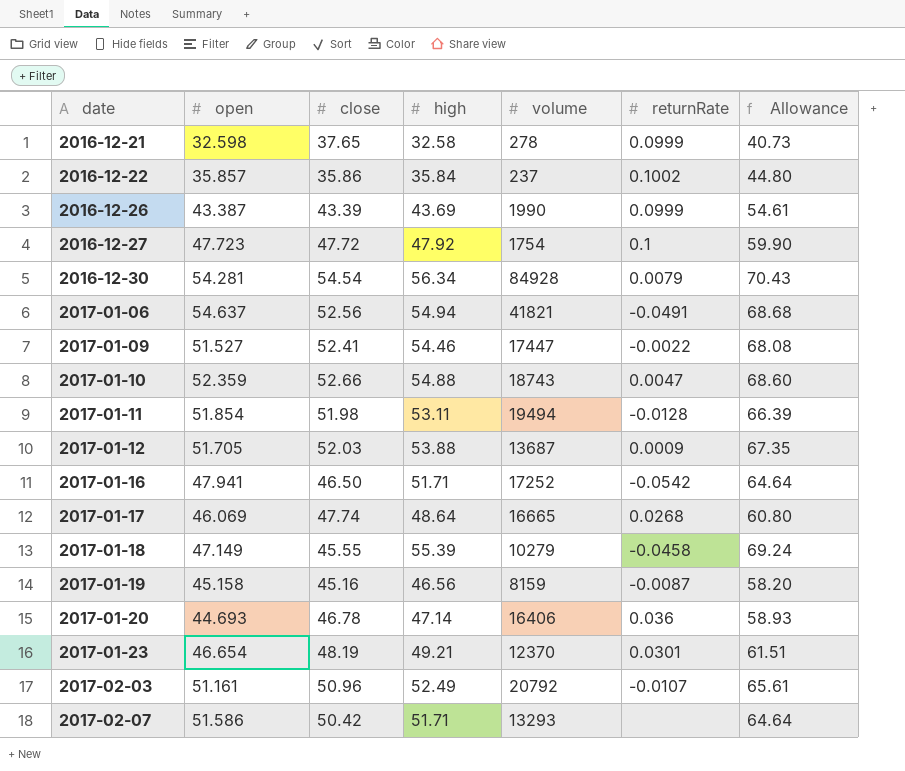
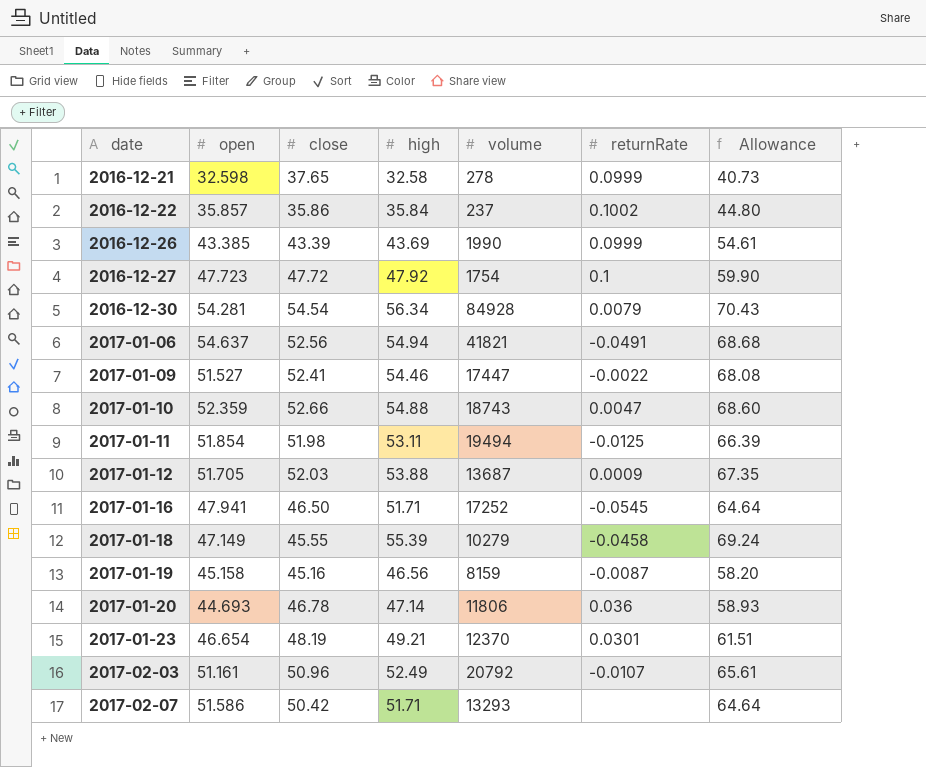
row 2017-01-17: 46.069 | 47.74 | 48.64 | 16665 | 0.0268 | 60.80 -> none
2016-12-26 | open: 43.387 -> 43.385
2017-01-11 | returnRate: -0.0128 -> -0.0125
2017-01-16 | returnRate: -0.0542 -> -0.0545
2017-01-20 | volume: 16406 -> 11806

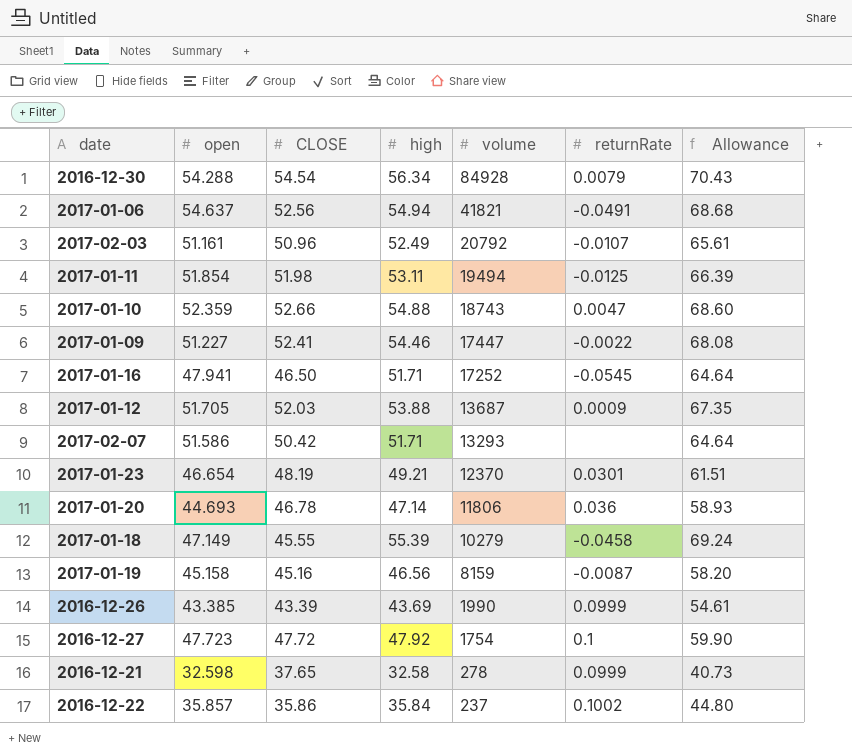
row order: date ascending -> volume descending
column name: close -> CLOSE
2016-12-30 | open: 54.281 -> 54.288
2017-01-09 | open: 51.527 -> 51.227

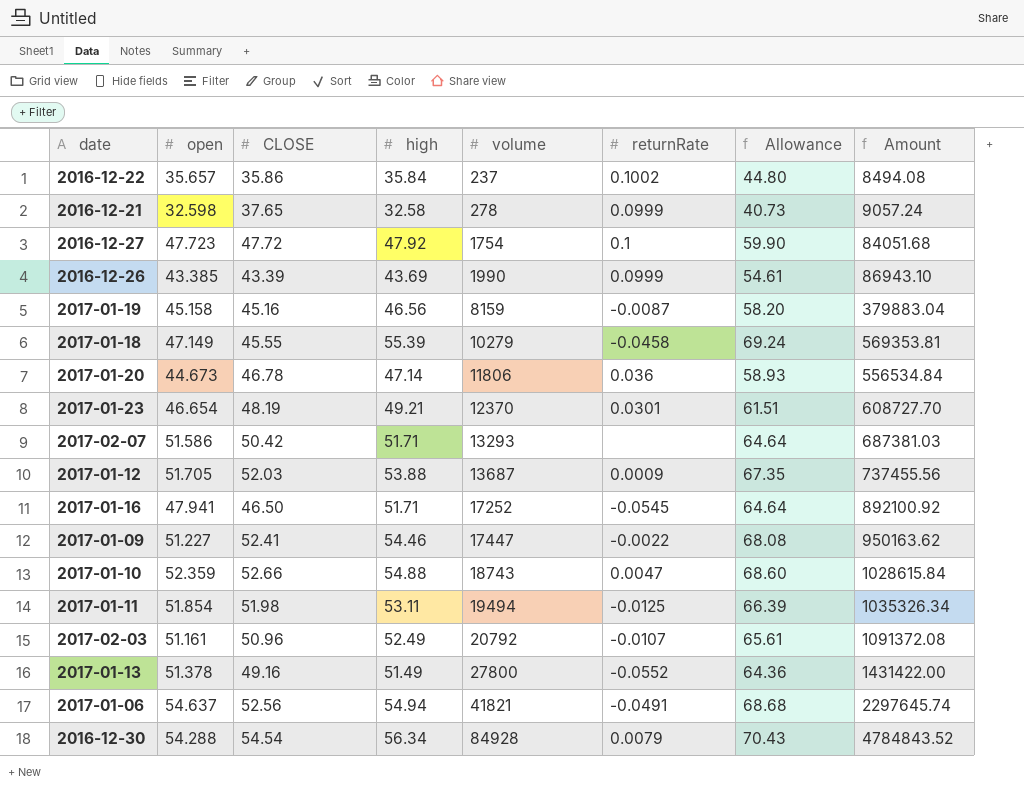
row order: volume descending -> volume ascending
column Amount | formula: none -> [high] * [volume]
2016-12-22 | open: 35.857 -> 35.657
2017-01-20 | open: 44.693 -> 44.673
row 2017-01-13: none -> 51.378 | 49.16 | 51.49 | 27800 | -0.0552 | 64.36 | 1431422.00

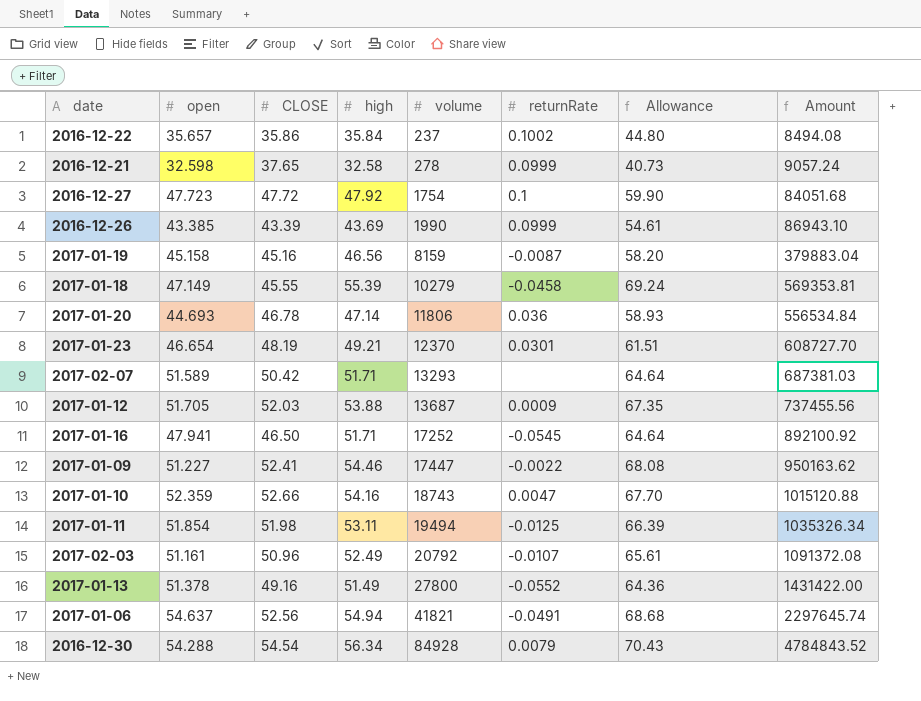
2017-01-20 | open: 44.673 -> 44.693
2017-02-07 | open: 51.586 -> 51.589
2017-01-10 | high: 54.88 -> 54.16
2017-01-10 | Allowance: 68.60 -> 67.70
2017-01-10 | Amount: 1028615.84 -> 1015120.88

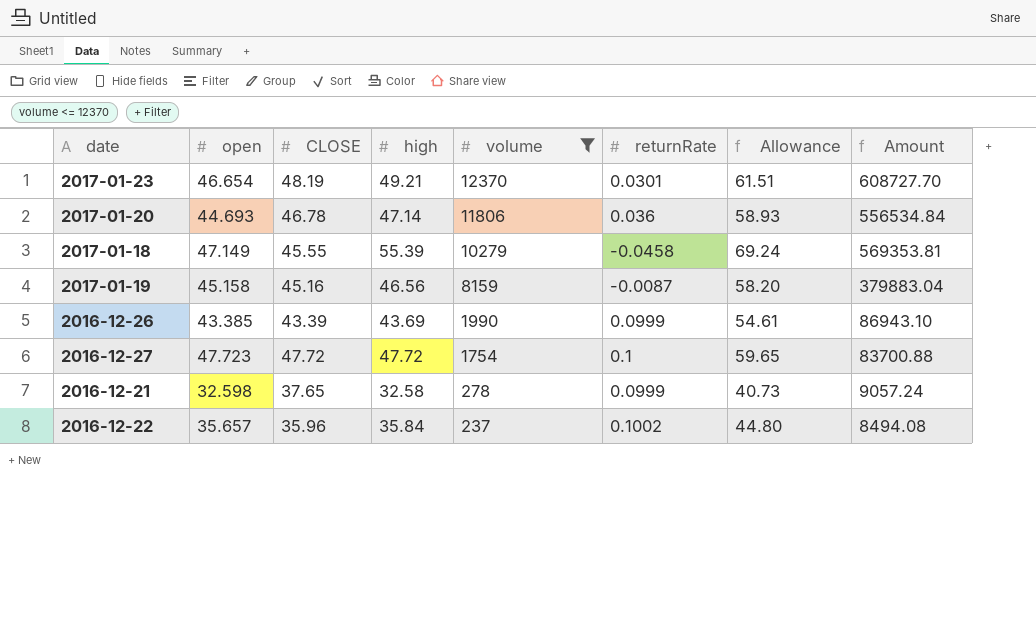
filter: none -> volume <= 12370
row order: volume ascending -> volume descending
2016-12-27 | high: 47.92 -> 47.72
2016-12-27 | Allowance: 59.90 -> 59.65
2016-12-27 | Amount: 84051.68 -> 83700.88
2016-12-22 | CLOSE: 35.86 -> 35.96

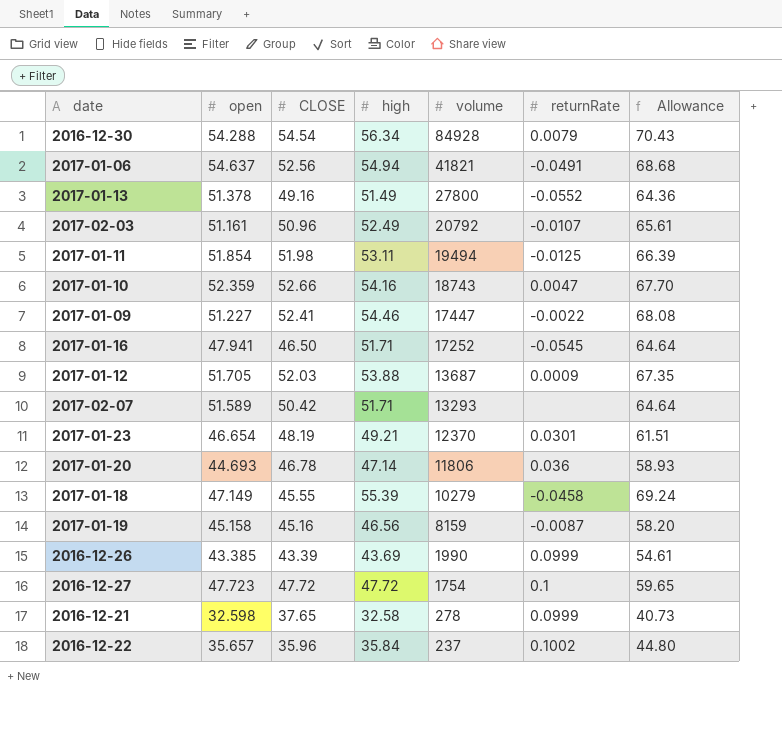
filter: volume <= 12370 -> none
column Amount | formula: [high] * [volume] -> none

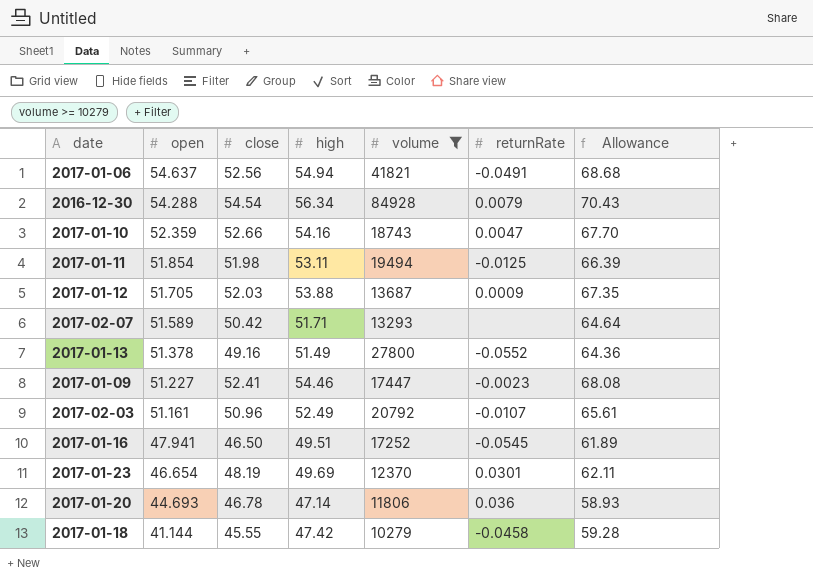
filter: none -> volume >= 10279
row order: volume descending -> open descending
column name: CLOSE -> close
2017-01-09 | returnRate: -0.0022 -> -0.0023
2017-01-16 | high: 51.71 -> 49.51
2017-01-16 | Allowance: 64.64 -> 61.89
2017-01-23 | high: 49.21 -> 49.69
2017-01-23 | Allowance: 61.51 -> 62.11
2017-01-18 | open: 47.149 -> 41.144
2017-01-18 | high: 55.39 -> 47.42
2017-01-18 | Allowance: 69.24 -> 59.28

